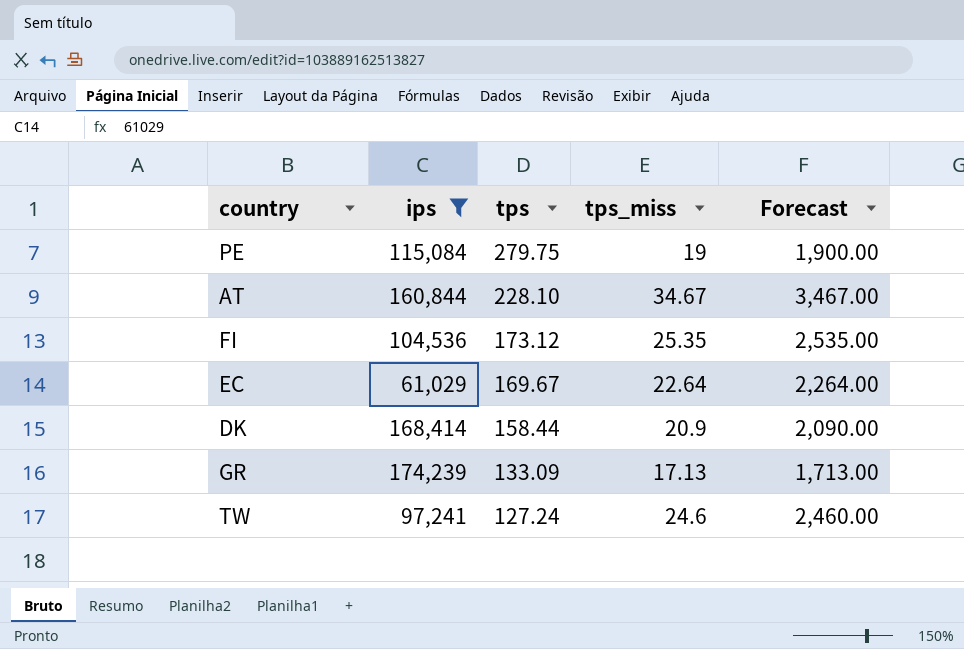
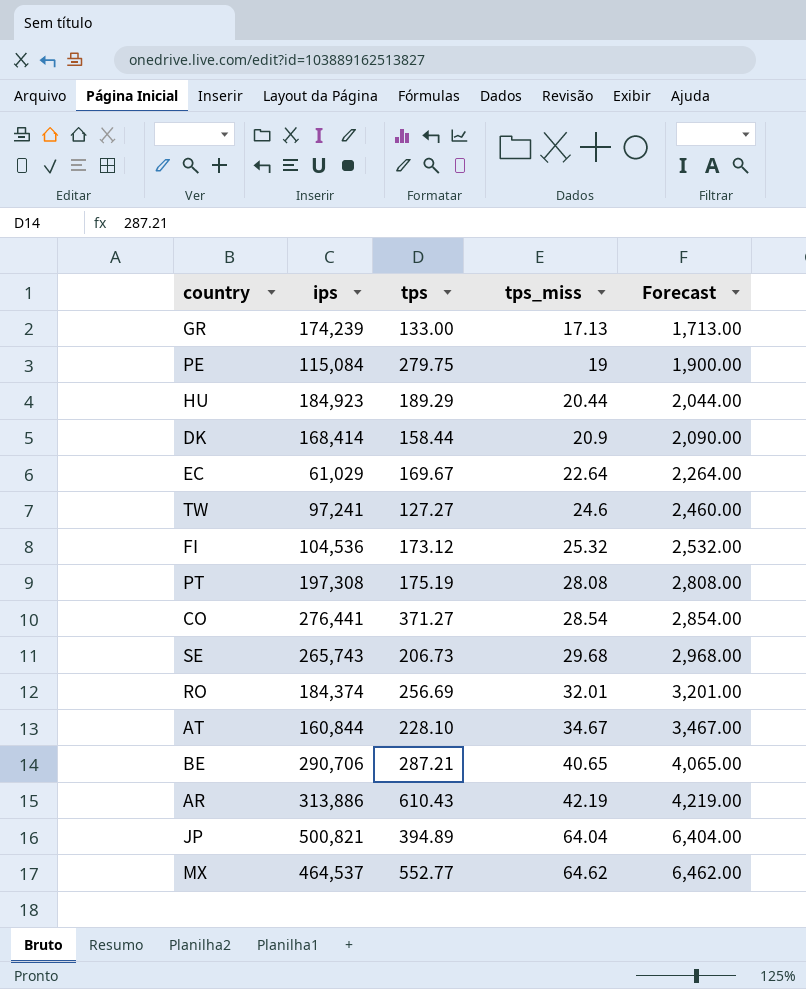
filter: ips <= 174,239 -> none
row order: tps descending -> tps_miss ascending
GR | tps: 133.09 -> 133.00
TW | tps: 127.24 -> 127.27
FI | tps_miss: 25.35 -> 25.32
FI | Forecast: 2,535.00 -> 2,532.00

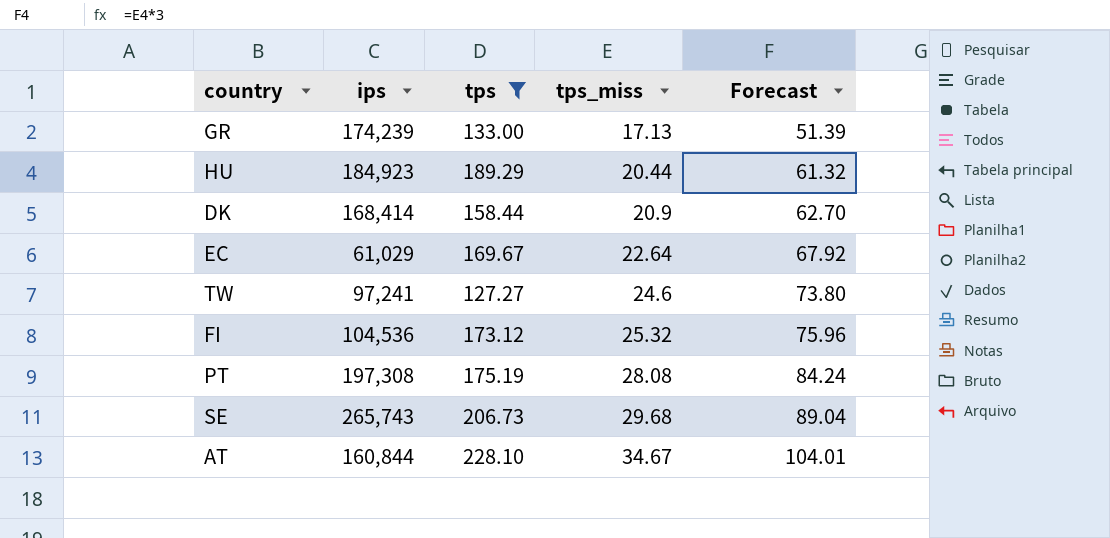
filter: none -> tps <= 228.10
column Forecast | formula: [tps_miss] * 100 -> [tps_miss] * 3

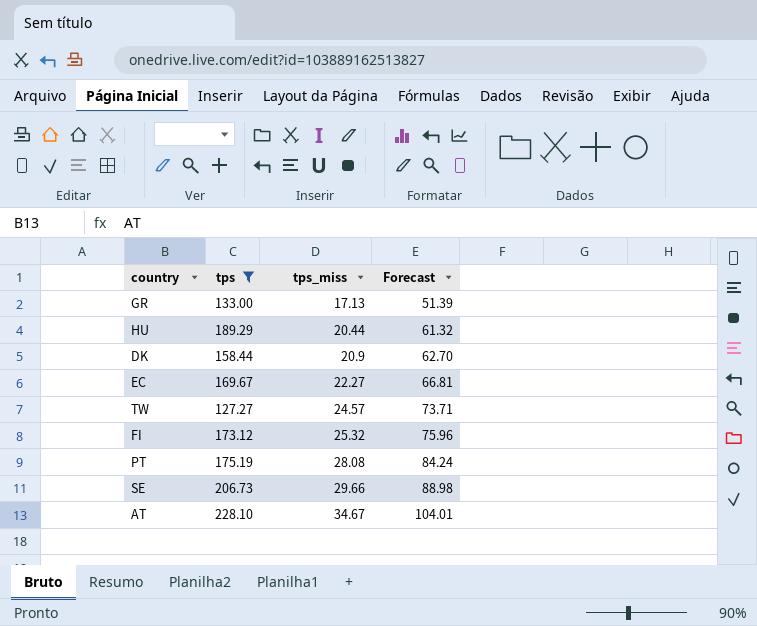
column ips | position: 2 -> none
EC | tps_miss: 22.64 -> 22.27
EC | Forecast: 67.92 -> 66.81
TW | tps_miss: 24.6 -> 24.57
TW | Forecast: 73.80 -> 73.71
SE | tps_miss: 29.68 -> 29.66
SE | Forecast: 89.04 -> 88.98

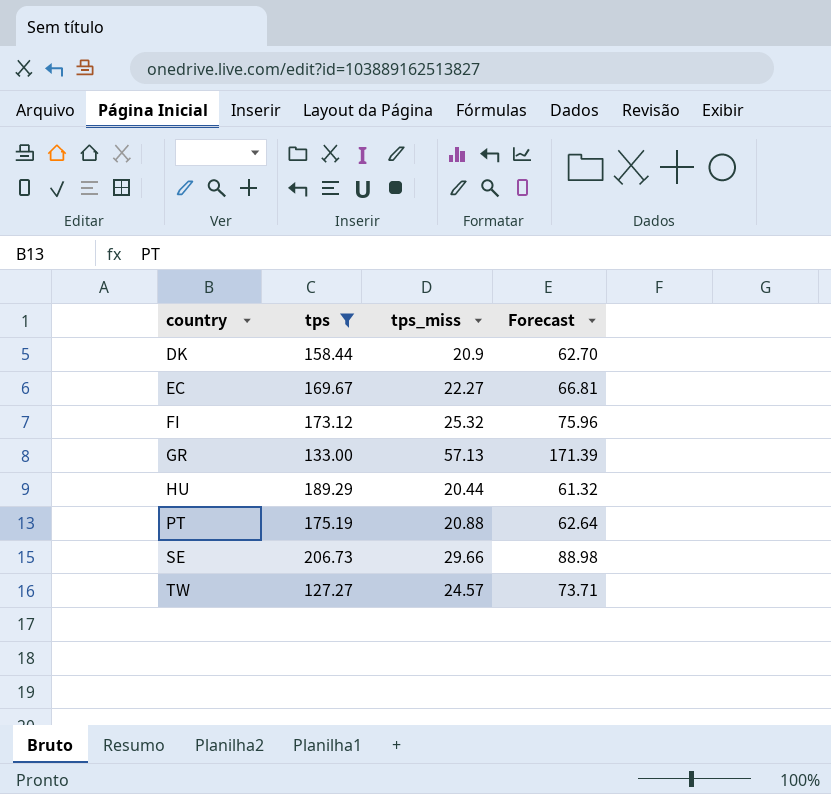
row order: tps_miss ascending -> country ascending
row AT: 228.10 | 34.67 | 104.01 -> none
GR | tps_miss: 17.13 -> 57.13
GR | Forecast: 51.39 -> 171.39
PT | tps_miss: 28.08 -> 20.88
PT | Forecast: 84.24 -> 62.64

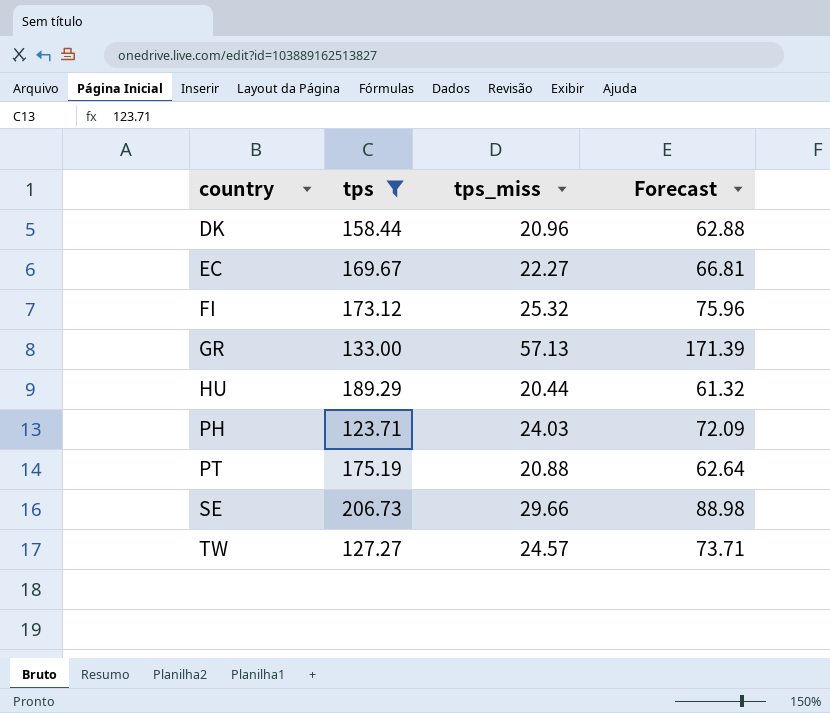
DK | tps_miss: 20.9 -> 20.96
DK | Forecast: 62.70 -> 62.88
row PH: none -> 123.71 | 24.03 | 72.09

